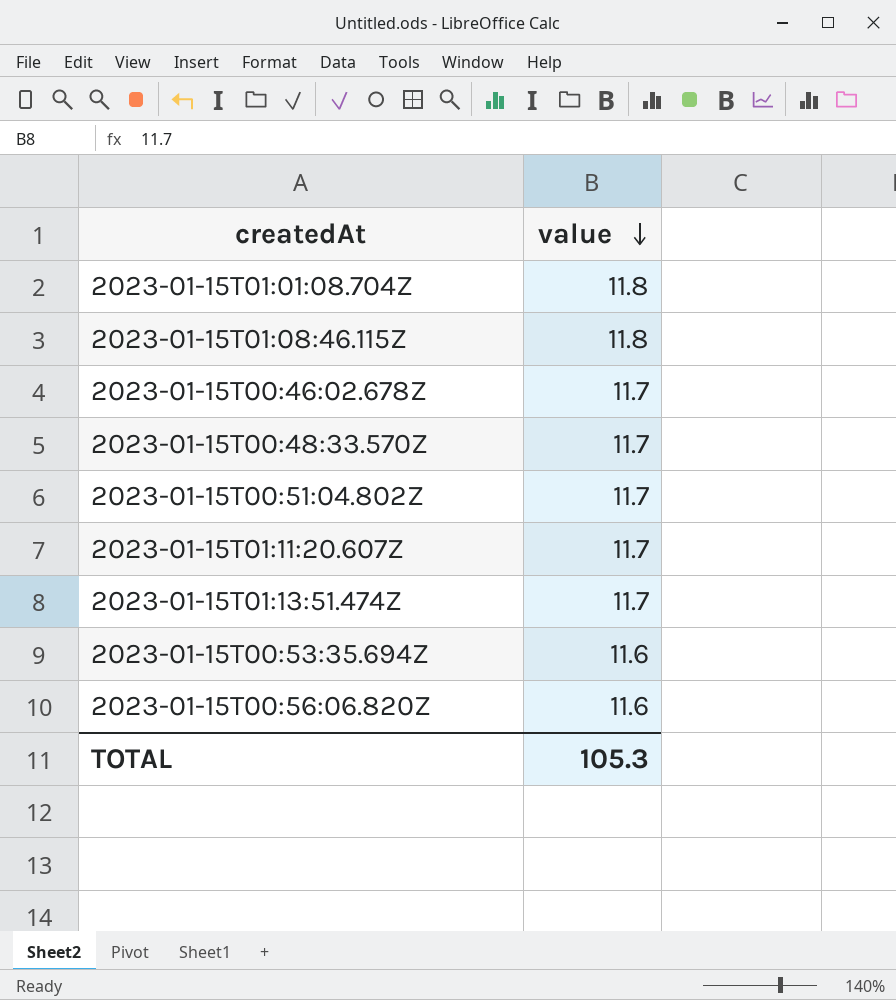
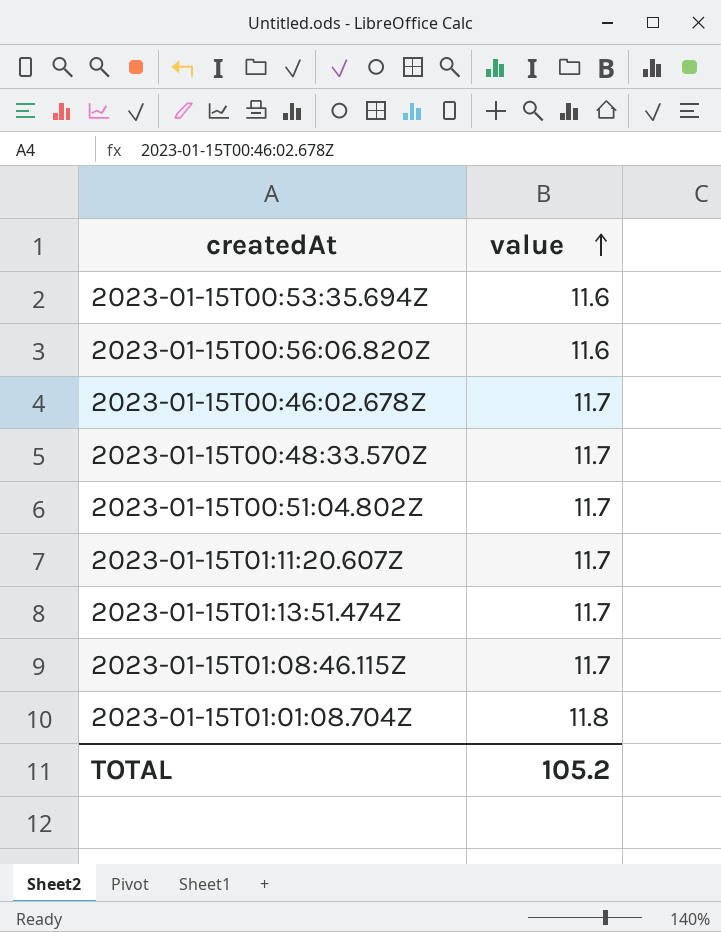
row order: value descending -> value ascending
2023-01-15T01:08:46.115Z | value: 11.8 -> 11.7
TOTAL | value: 105.3 -> 105.2

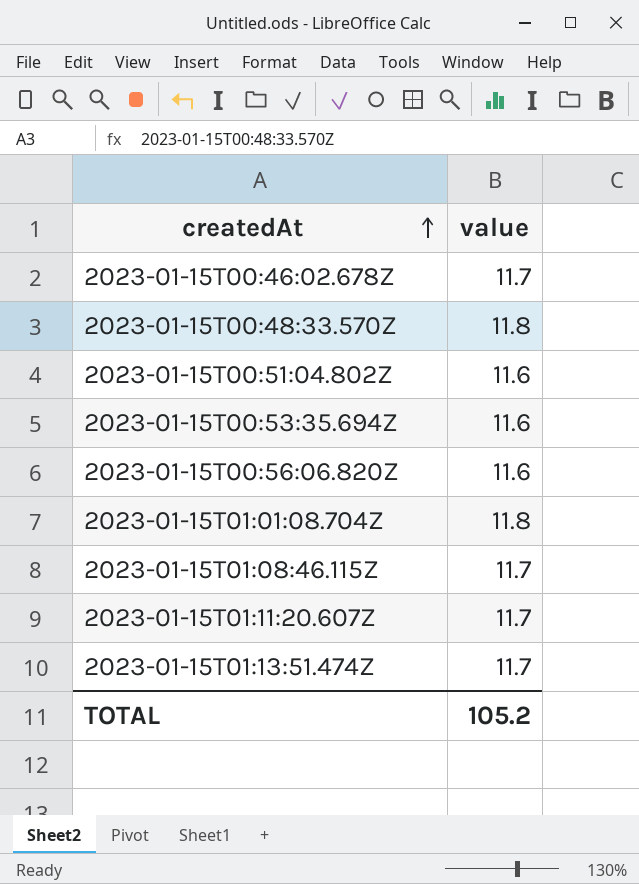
row order: value ascending -> createdAt ascending
2023-01-15T00:48:33.570Z | value: 11.7 -> 11.8
2023-01-15T00:51:04.802Z | value: 11.7 -> 11.6

